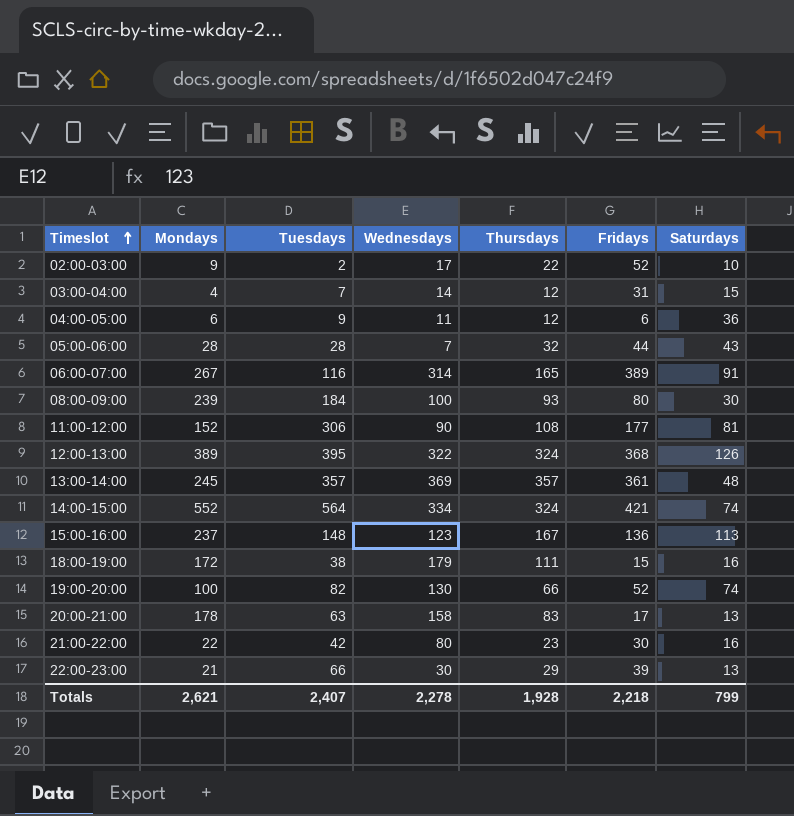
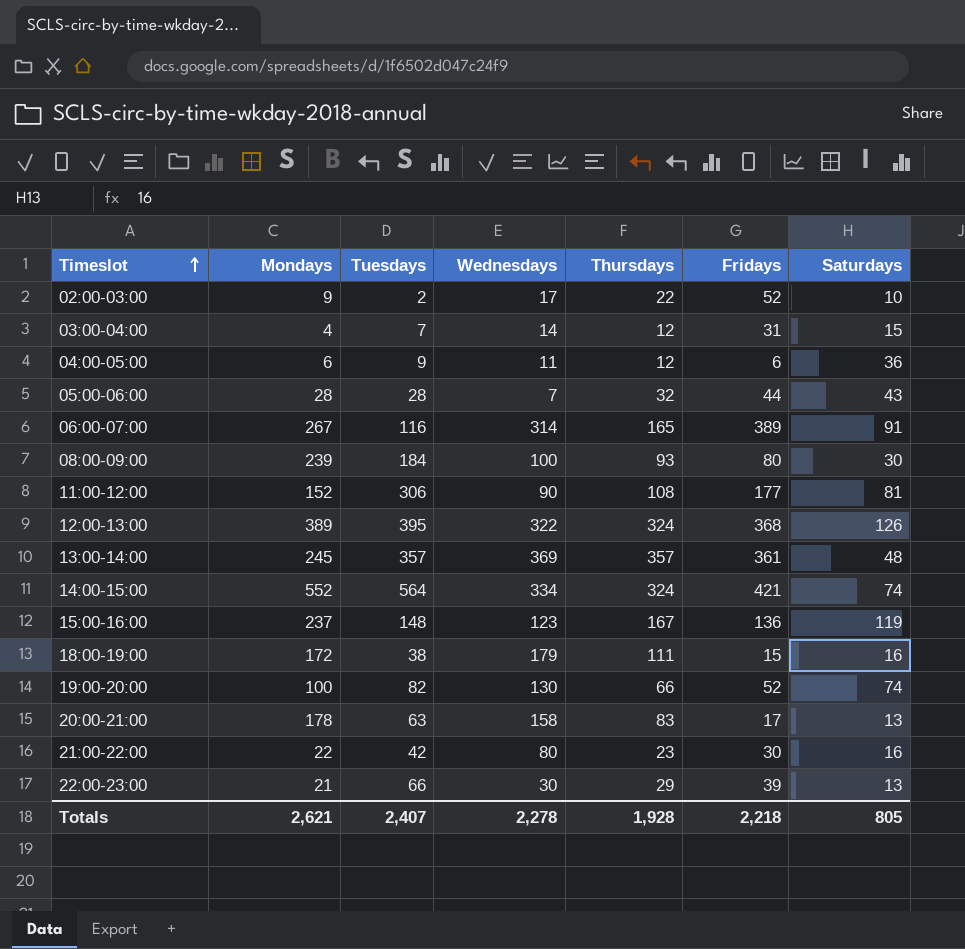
15:00-16:00 | Saturdays: 113 -> 119
Totals | Saturdays: 799 -> 805

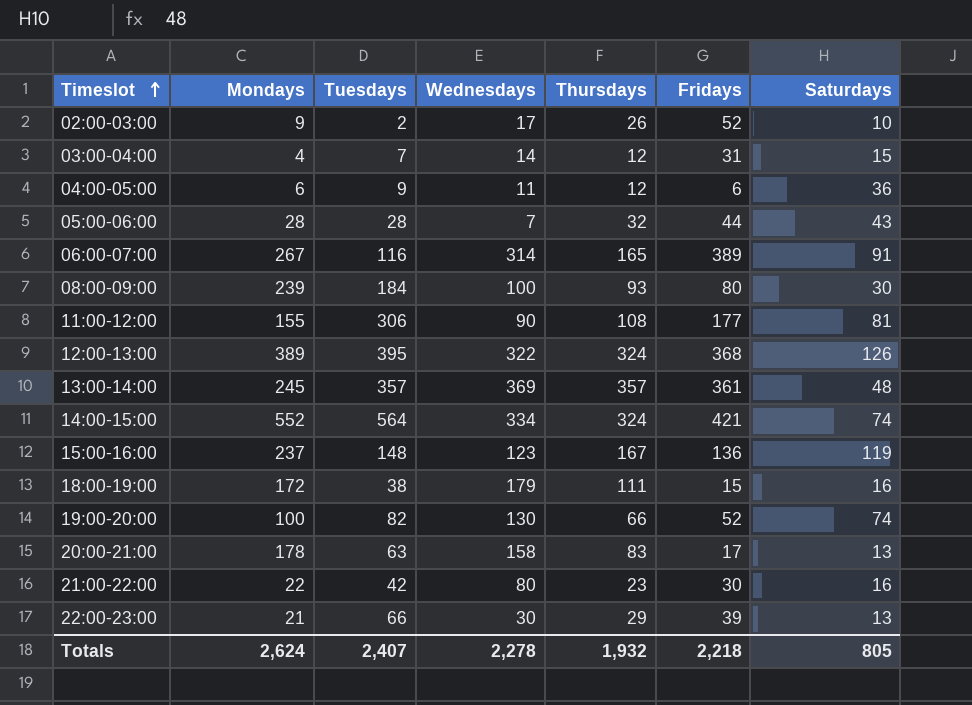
02:00-03:00 | Thursdays: 22 -> 26
11:00-12:00 | Mondays: 152 -> 155
Totals | Mondays: 2,621 -> 2,624
Totals | Thursdays: 1,928 -> 1,932

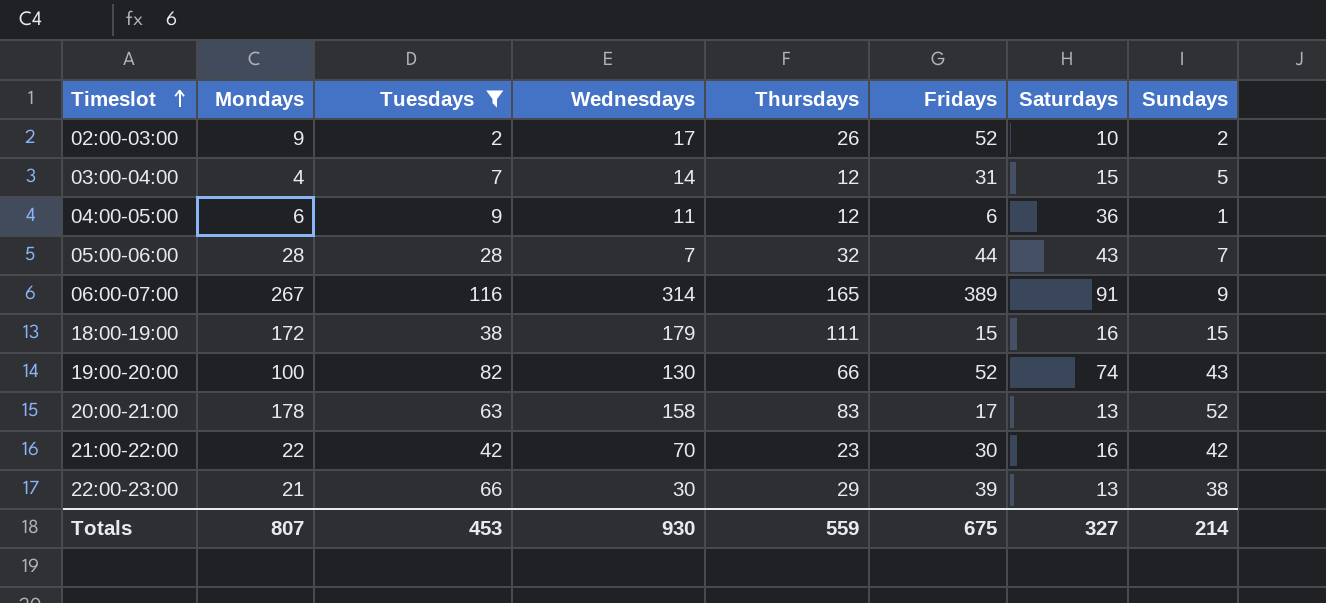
filter: none -> Tuesdays <= 116
column Sundays | position: none -> 8
21:00-22:00 | Wednesdays: 80 -> 70
Totals | Mondays: 2,624 -> 807
Totals | Tuesdays: 2,407 -> 453
Totals | Wednesdays: 2,278 -> 930
Totals | Thursdays: 1,932 -> 559
Totals | Fridays: 2,218 -> 675
Totals | Saturdays: 805 -> 327

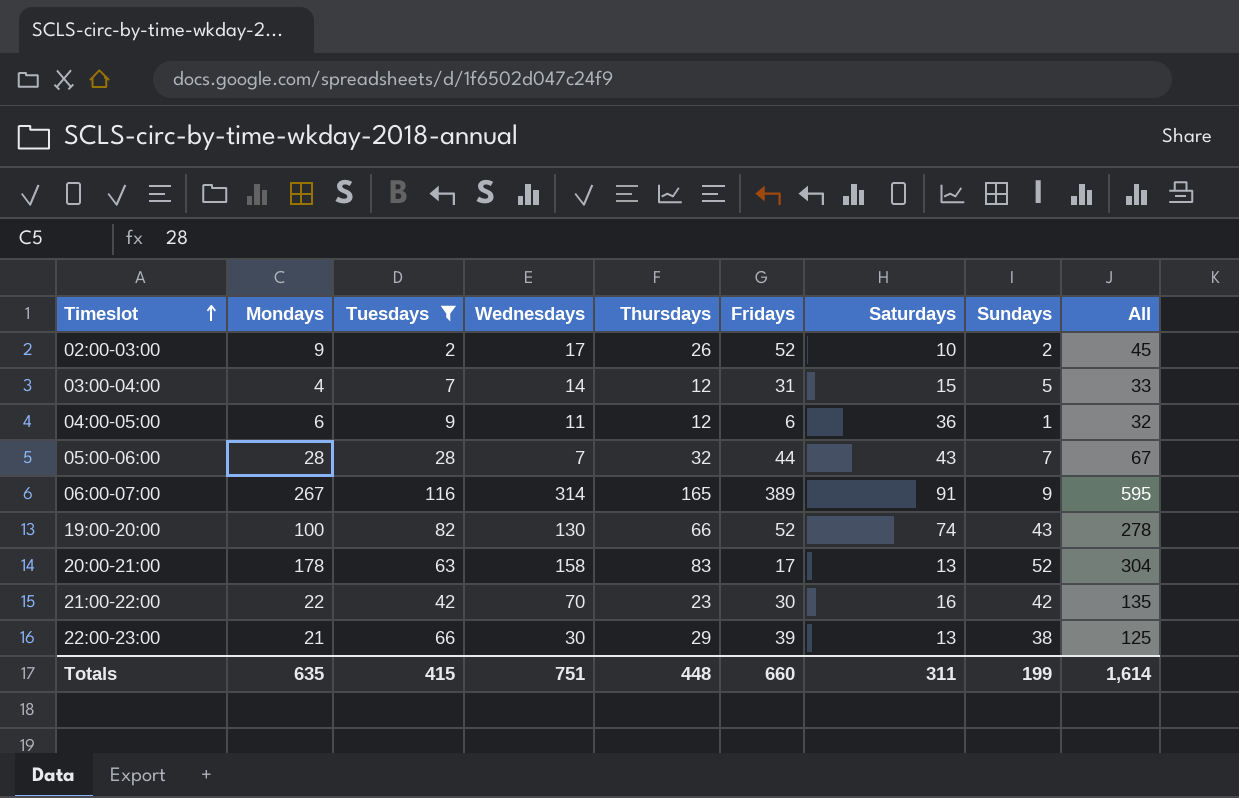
column All | formula: none -> [Tuesdays] + [Wednesdays] + [Thursdays]
row 18:00-19:00: 172 | 38 | 179 | 111 | 15 | 16 | 15 -> none
Totals | Mondays: 807 -> 635
Totals | Tuesdays: 453 -> 415
Totals | Wednesdays: 930 -> 751
Totals | Thursdays: 559 -> 448
Totals | Fridays: 675 -> 660
Totals | Saturdays: 327 -> 311
Totals | Sundays: 214 -> 199

